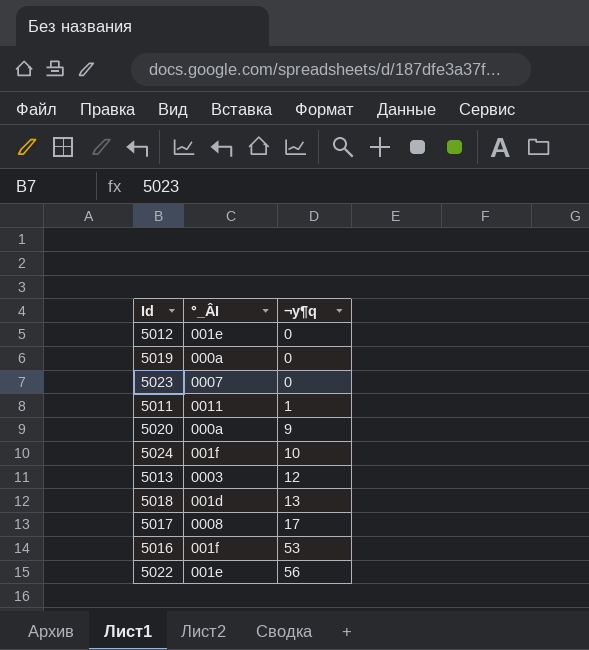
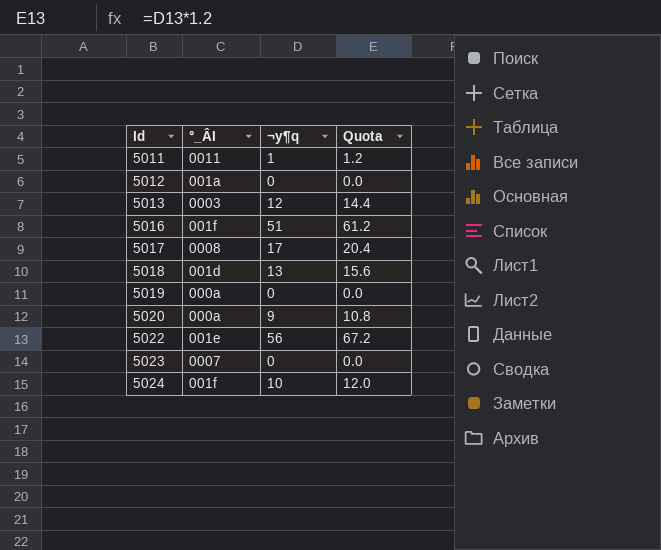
row order: ¬y¶q ascending -> Id ascending
column Quota | formula: none -> [¬y¶q] * 1.2
5012 | °_ÂI: 001e -> 001a
5016 | ¬y¶q: 53 -> 51

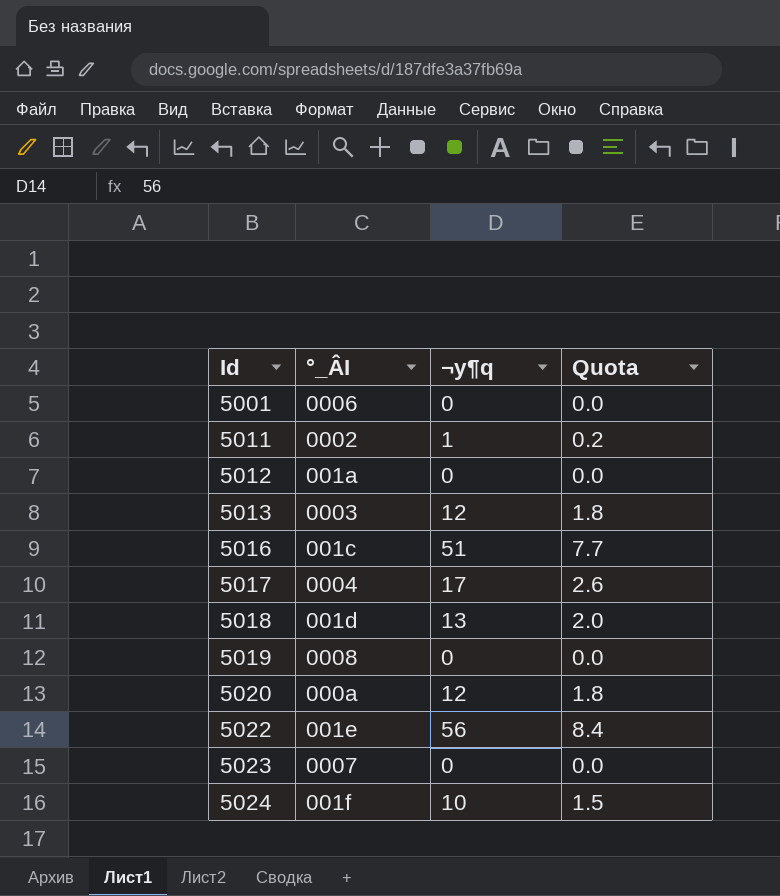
column Quota | formula: [¬y¶q] * 1.2 -> [¬y¶q] * 0.15
row 5001: none -> 0006 | 0 | 0.0
5011 | °_ÂI: 0011 -> 0002
5016 | °_ÂI: 001f -> 001c
5017 | °_ÂI: 0008 -> 0004
5019 | °_ÂI: 000a -> 0008
5020 | ¬y¶q: 9 -> 12

